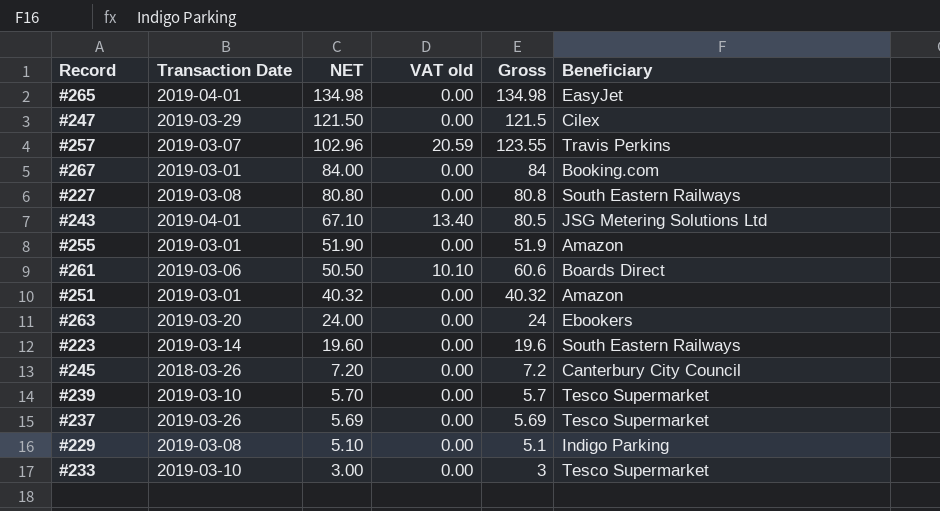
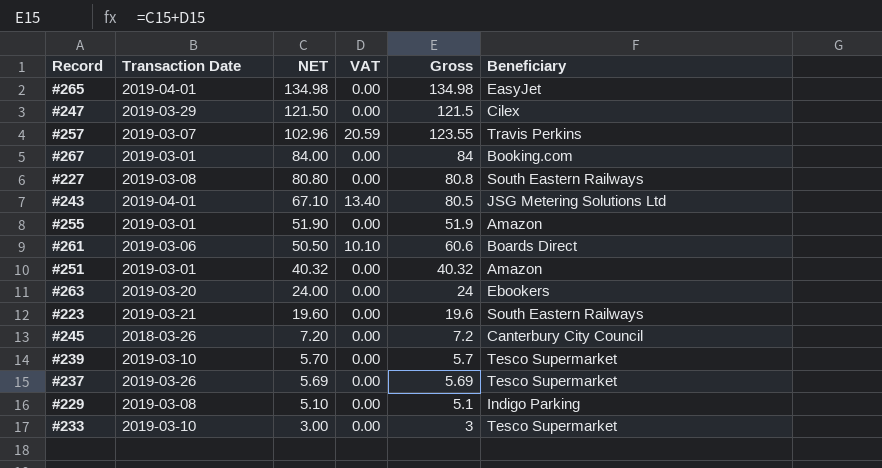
column name: VAT old -> VAT
#223 | Transaction Date: 2019-03-14 -> 2019-03-21

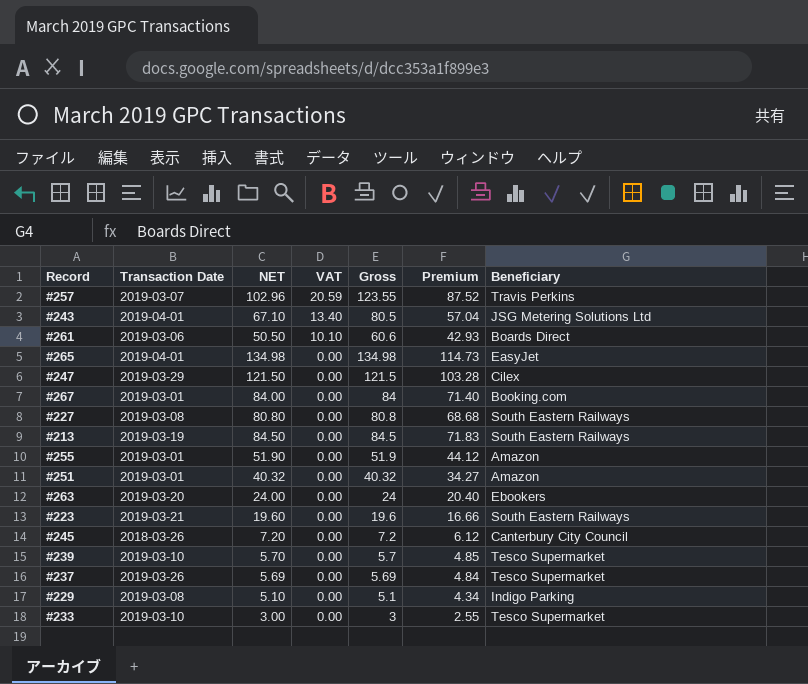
row order: NET descending -> VAT descending
column Premium | formula: none -> [NET] * 0.85
row #213: none -> 2019-03-19 | 84.50 | 0.00 | 84.5 | 71.83 | South Eastern Railways

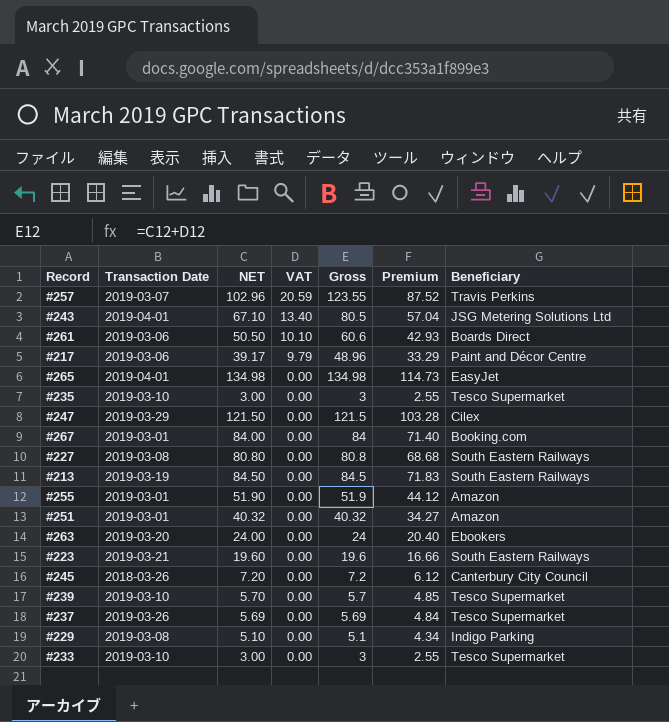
row #217: none -> 2019-03-06 | 39.17 | 9.79 | 48.96 | 33.29 | Paint and Décor Centre
row #235: none -> 2019-03-10 | 3.00 | 0.00 | 3 | 2.55 | Tesco Supermarket

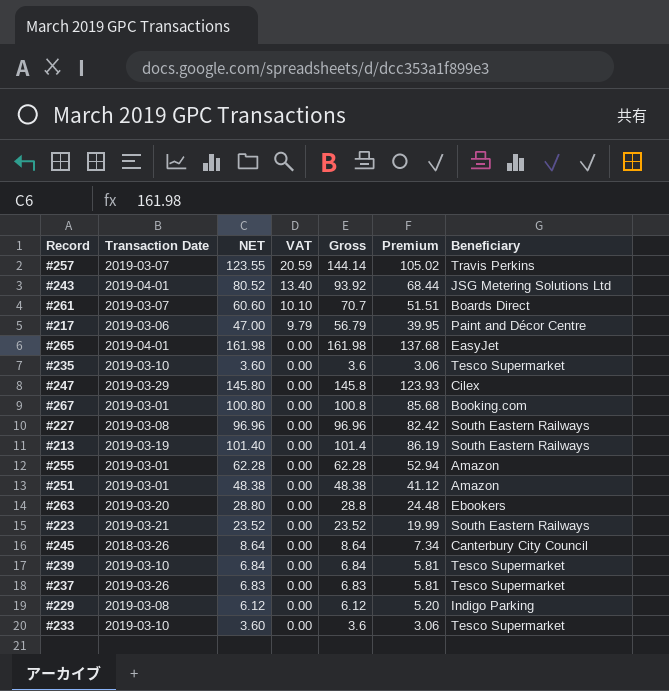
#257 | NET: 102.96 -> 123.55
#257 | Gross: 123.55 -> 144.14
#257 | Premium: 87.52 -> 105.02
#243 | NET: 67.10 -> 80.52
#243 | Gross: 80.5 -> 93.92
#243 | Premium: 57.04 -> 68.44
#261 | Transaction Date: 2019-03-06 -> 2019-03-07
#261 | NET: 50.50 -> 60.60
#261 | Gross: 60.6 -> 70.7
#261 | Premium: 42.93 -> 51.51
#217 | NET: 39.17 -> 47.00
#217 | Gross: 48.96 -> 56.79
#217 | Premium: 33.29 -> 39.95
#265 | NET: 134.98 -> 161.98
#265 | Gross: 134.98 -> 161.98
#265 | Premium: 114.73 -> 137.68
#235 | NET: 3.00 -> 3.60
#235 | Gross: 3 -> 3.6
#235 | Premium: 2.55 -> 3.06
#247 | NET: 121.50 -> 145.80
#247 | Gross: 121.5 -> 145.8
#247 | Premium: 103.28 -> 123.93
#267 | NET: 84.00 -> 100.80
#267 | Gross: 84 -> 100.8
#267 | Premium: 71.40 -> 85.68
#227 | NET: 80.80 -> 96.96
#227 | Gross: 80.8 -> 96.96
#227 | Premium: 68.68 -> 82.42
#213 | NET: 84.50 -> 101.40
#213 | Gross: 84.5 -> 101.4
#213 | Premium: 71.83 -> 86.19
#255 | NET: 51.90 -> 62.28
#255 | Gross: 51.9 -> 62.28
#255 | Premium: 44.12 -> 52.94
#251 | NET: 40.32 -> 48.38
#251 | Gross: 40.32 -> 48.38
#251 | Premium: 34.27 -> 41.12
#263 | NET: 24.00 -> 28.80
#263 | Gross: 24 -> 28.8
#263 | Premium: 20.40 -> 24.48
#223 | NET: 19.60 -> 23.52
#223 | Gross: 19.6 -> 23.52
#223 | Premium: 16.66 -> 19.99
#245 | NET: 7.20 -> 8.64
#245 | Gross: 7.2 -> 8.64
#245 | Premium: 6.12 -> 7.34
#239 | NET: 5.70 -> 6.84
#239 | Gross: 5.7 -> 6.84
#239 | Premium: 4.85 -> 5.81
#237 | NET: 5.69 -> 6.83
#237 | Gross: 5.69 -> 6.83
#237 | Premium: 4.84 -> 5.81
#229 | NET: 5.10 -> 6.12
#229 | Gross: 5.1 -> 6.12
#229 | Premium: 4.34 -> 5.20
#233 | NET: 3.00 -> 3.60
#233 | Gross: 3 -> 3.6
#233 | Premium: 2.55 -> 3.06

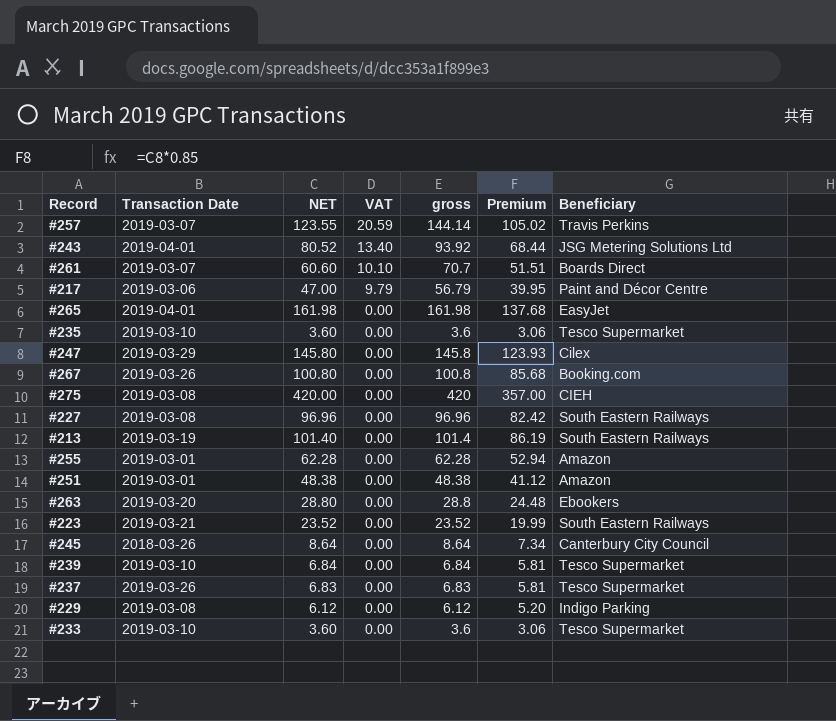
column name: Gross -> gross
#267 | Transaction Date: 2019-03-01 -> 2019-03-26
row #275: none -> 2019-03-08 | 420.00 | 0.00 | 420 | 357.00 | CIEH

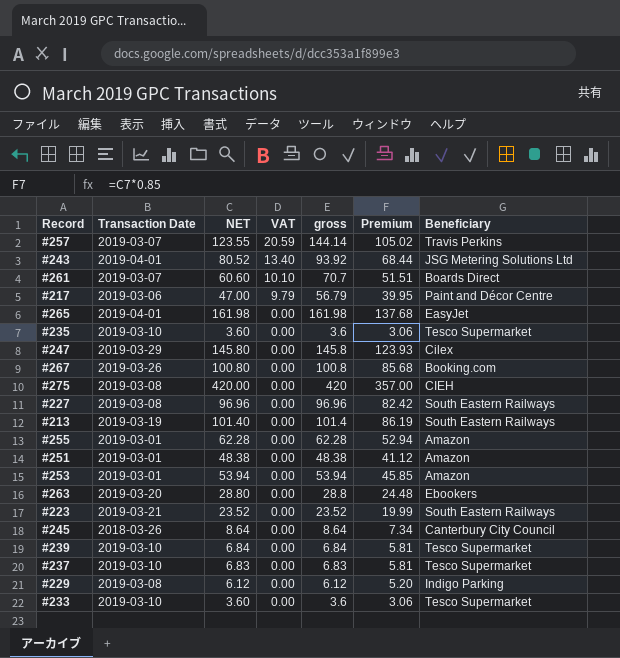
row #253: none -> 2019-03-01 | 53.94 | 0.00 | 53.94 | 45.85 | Amazon
#237 | Transaction Date: 2019-03-26 -> 2019-03-10

